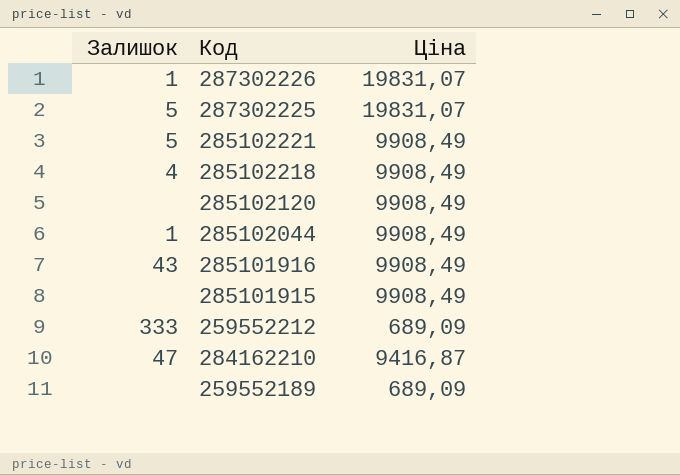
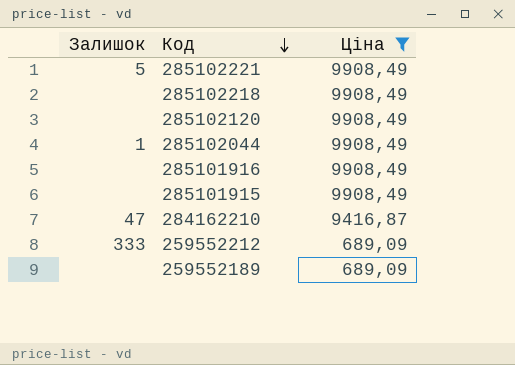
filter: none -> Ціна != 19831,07
row order: none -> Код descending
285102218 | Залишок: 4 -> none
285101916 | Залишок: 43 -> none

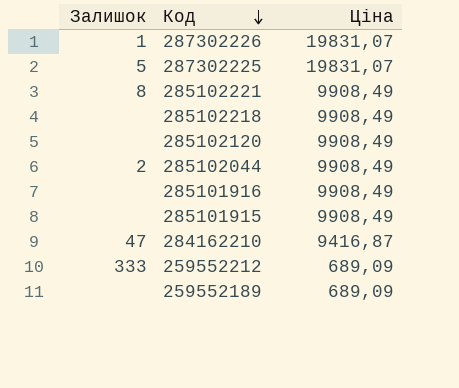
filter: Ціна != 19831,07 -> none
285102221 | Залишок: 5 -> 8
285102044 | Залишок: 1 -> 2

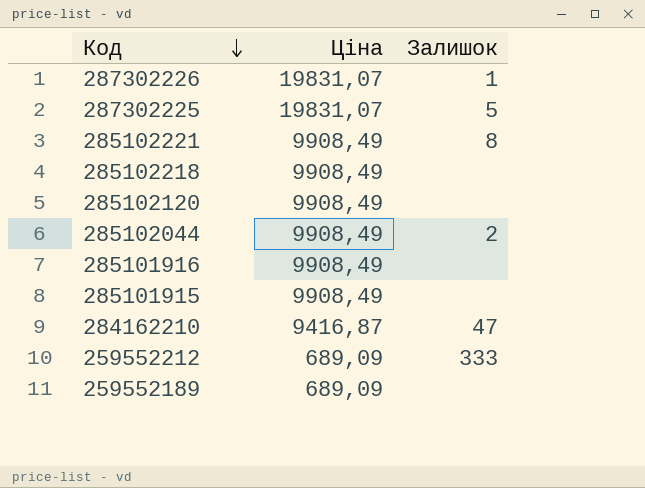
column Залишок | position: 1 -> 3

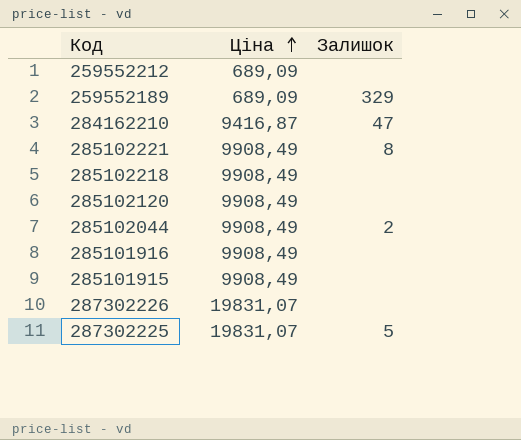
row order: Код descending -> Ціна ascending
259552212 | Залишок: 333 -> none
259552189 | Залишок: none -> 329
287302226 | Залишок: 1 -> none

